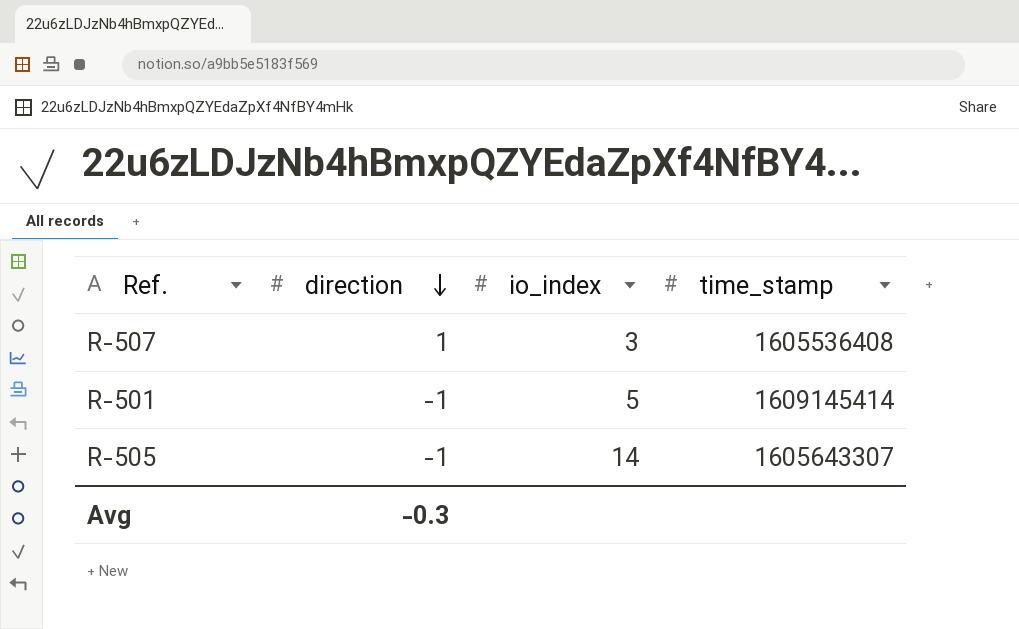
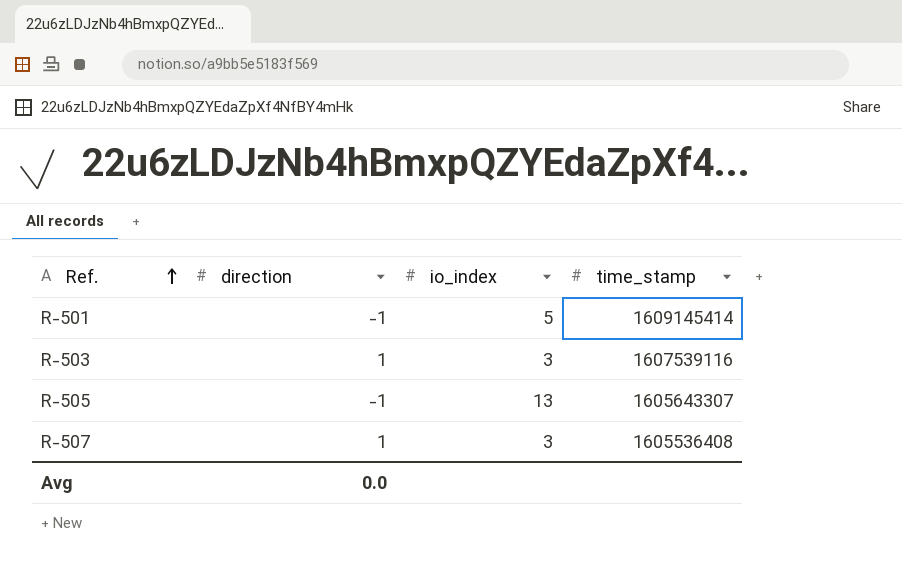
row order: direction descending -> Ref. ascending
row R-503: none -> 1 | 3 | 1607539116
R-505 | io_index: 14 -> 13
Avg | direction: -0.3 -> 0.0

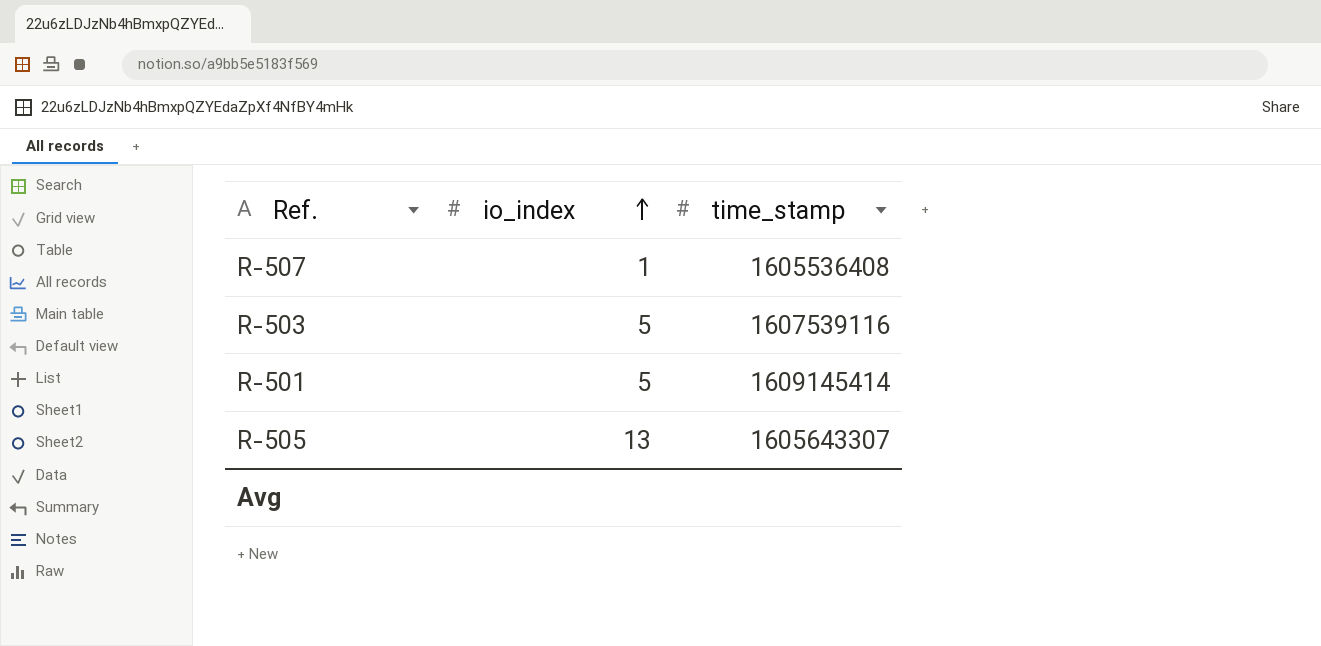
row order: Ref. ascending -> io_index ascending
column direction | position: 2 -> none
R-507 | io_index: 3 -> 1
R-503 | io_index: 3 -> 5

